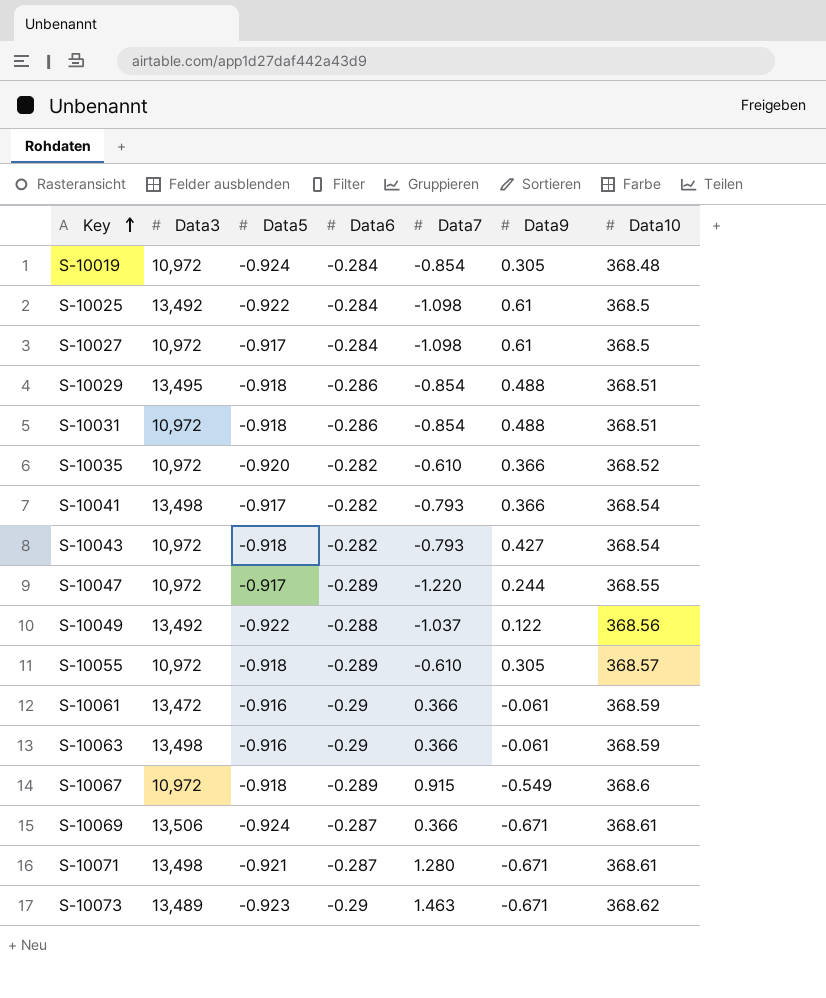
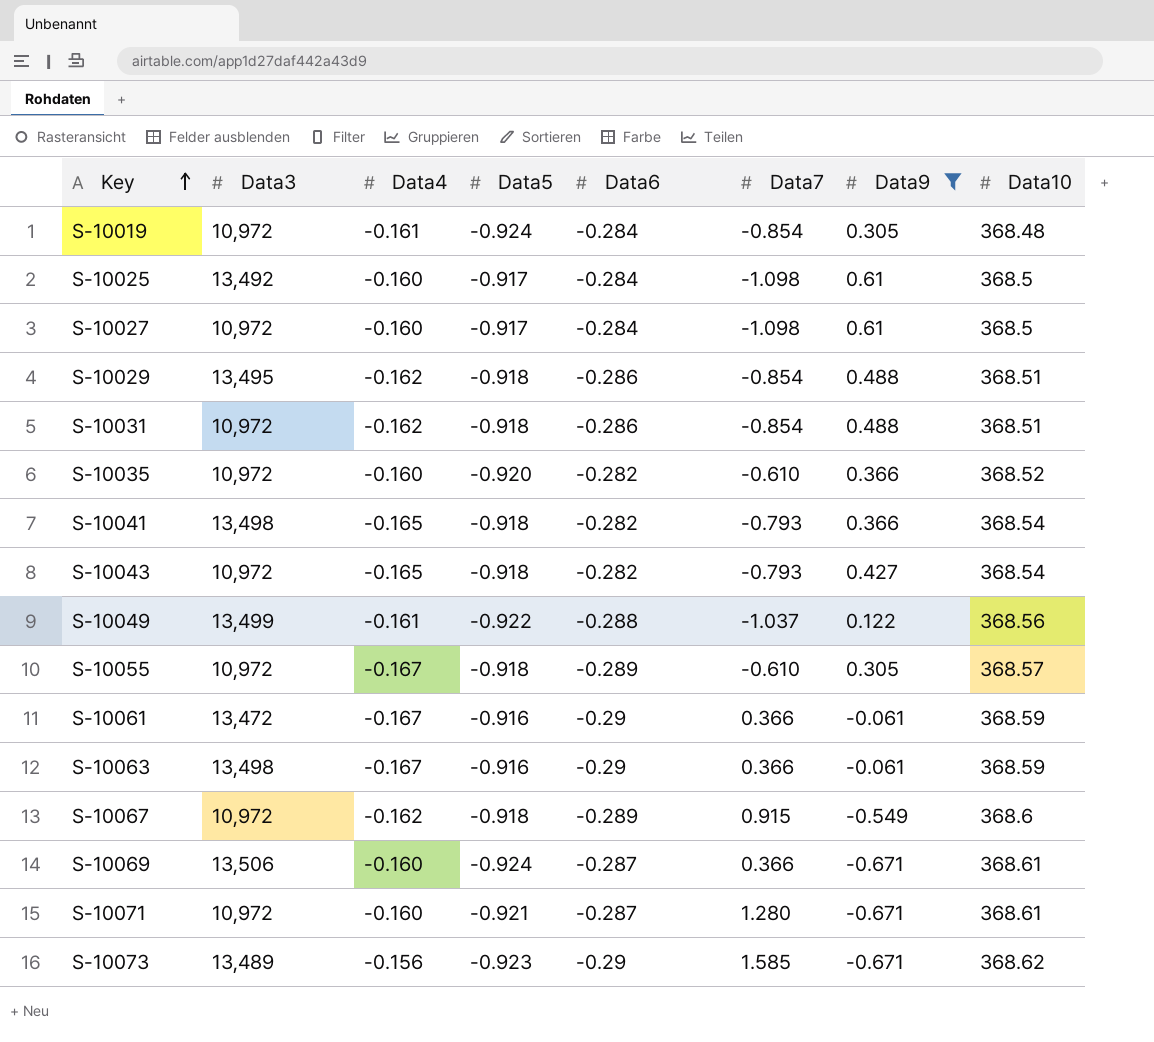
filter: none -> Data9 != 0.244
column Data4 | position: none -> 3
S-10025 | Data5: -0.922 -> -0.917
S-10041 | Data5: -0.917 -> -0.918
S-10049 | Data3: 13,492 -> 13,499
S-10071 | Data3: 13,498 -> 10,972
S-10073 | Data7: 1.463 -> 1.585

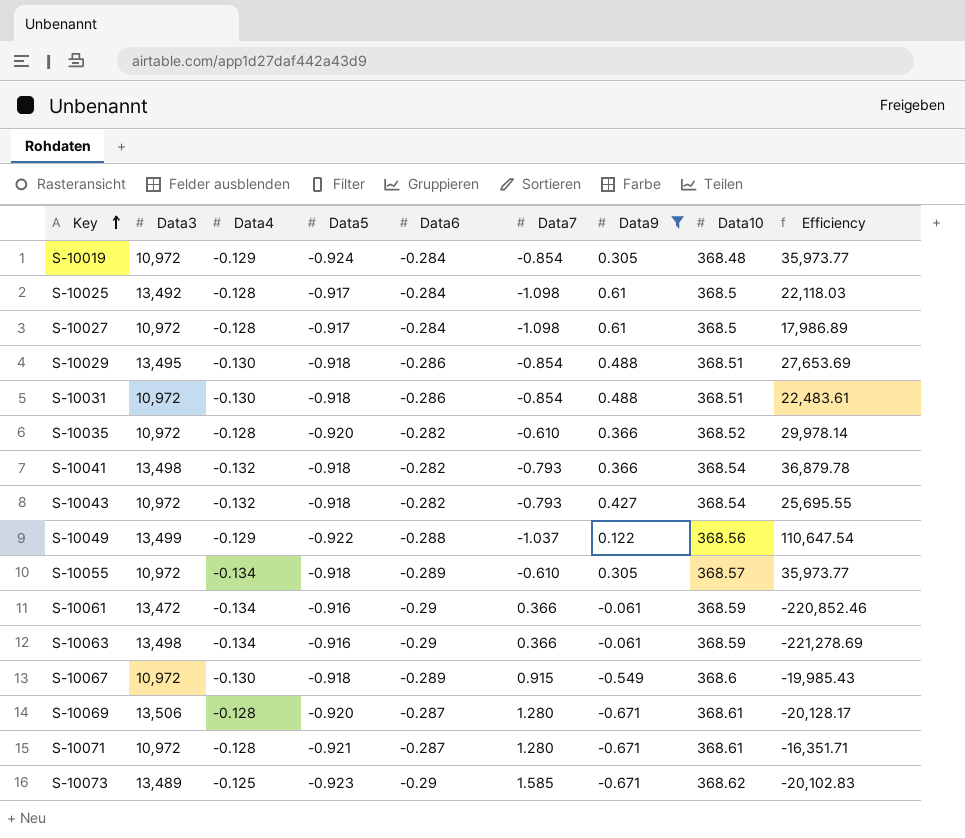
column Efficiency | formula: none -> [Data3] / [Data9]
S-10019 | Data4: -0.161 -> -0.129
S-10025 | Data4: -0.160 -> -0.128
S-10027 | Data4: -0.160 -> -0.128
S-10029 | Data4: -0.162 -> -0.130
S-10031 | Data4: -0.162 -> -0.130
S-10035 | Data4: -0.160 -> -0.128
S-10041 | Data4: -0.165 -> -0.132
S-10043 | Data4: -0.165 -> -0.132
S-10049 | Data4: -0.161 -> -0.129
S-10055 | Data4: -0.167 -> -0.134
S-10061 | Data4: -0.167 -> -0.134
S-10063 | Data4: -0.167 -> -0.134
S-10067 | Data4: -0.162 -> -0.130
S-10069 | Data4: -0.160 -> -0.128
S-10069 | Data5: -0.924 -> -0.920
S-10069 | Data7: 0.366 -> 1.280
S-10071 | Data4: -0.160 -> -0.128
S-10073 | Data4: -0.156 -> -0.125

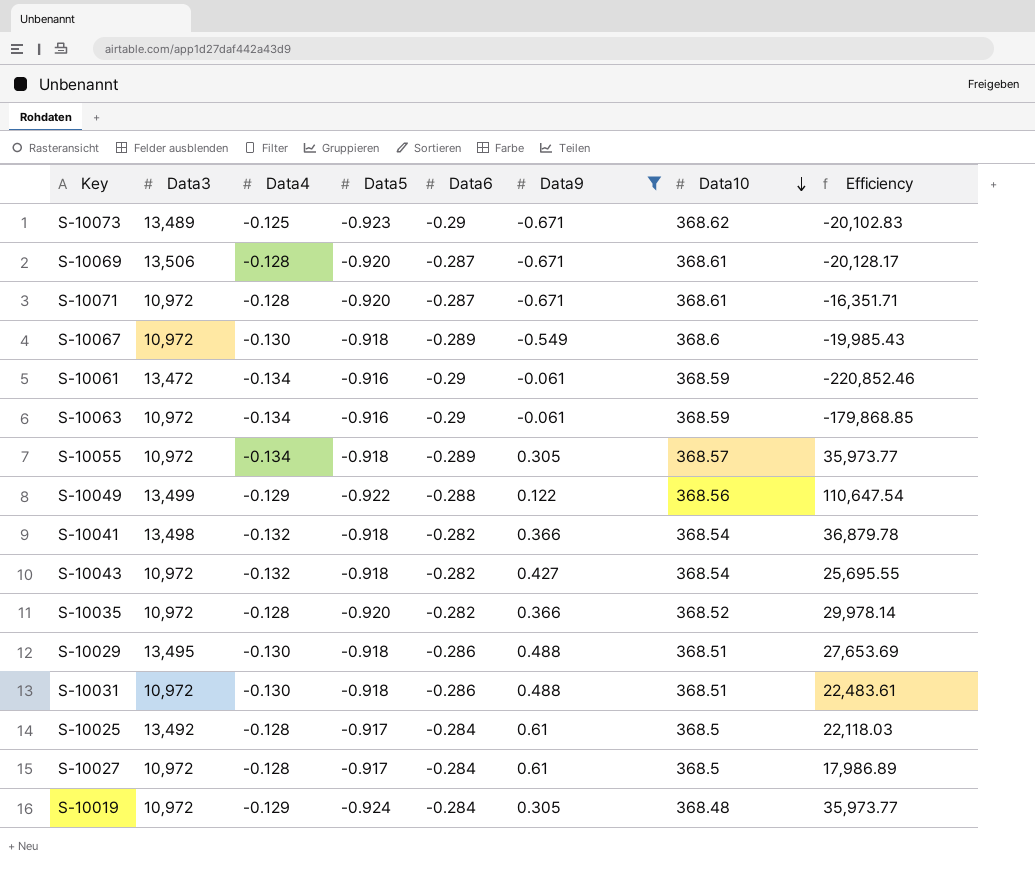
row order: Key ascending -> Data10 descending
column Data7 | position: 6 -> none
S-10071 | Data5: -0.921 -> -0.920
S-10063 | Data3: 13,498 -> 10,972
S-10063 | Efficiency: -221,278.69 -> -179,868.85

